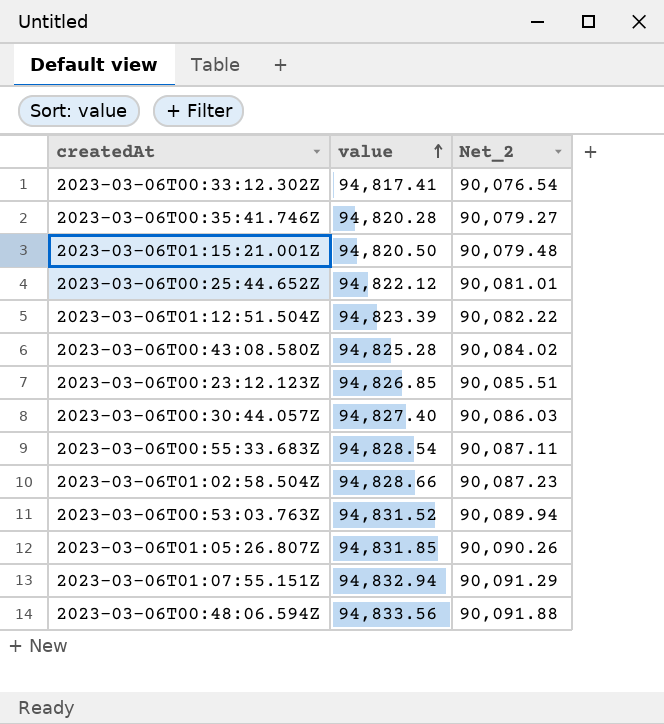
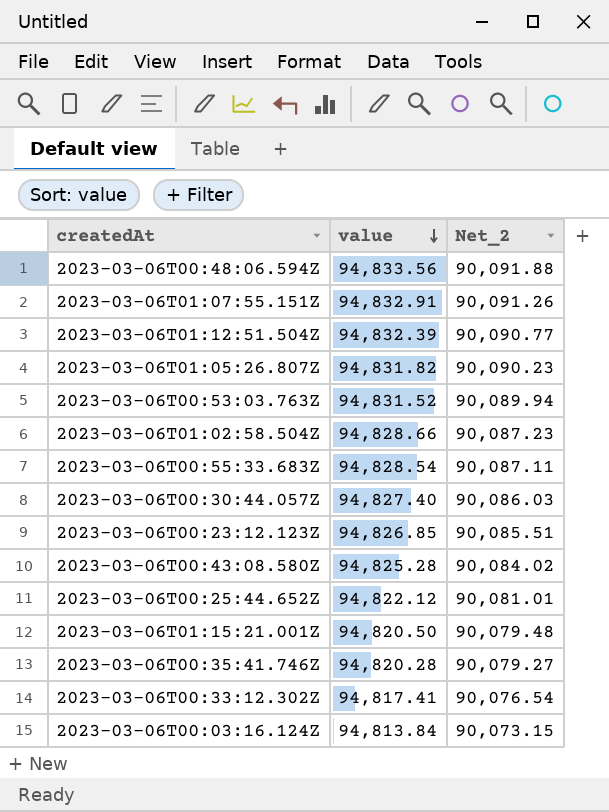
row order: value ascending -> value descending
2023-03-06T01:07:55.151Z | value: 94,832.94 -> 94,832.91
2023-03-06T01:07:55.151Z | Net_2: 90,091.29 -> 90,091.26
2023-03-06T01:12:51.504Z | value: 94,823.39 -> 94,832.39
2023-03-06T01:12:51.504Z | Net_2: 90,082.22 -> 90,090.77
2023-03-06T01:05:26.807Z | value: 94,831.85 -> 94,831.82
2023-03-06T01:05:26.807Z | Net_2: 90,090.26 -> 90,090.23
row 2023-03-06T00:03:16.124Z: none -> 94,813.84 | 90,073.15

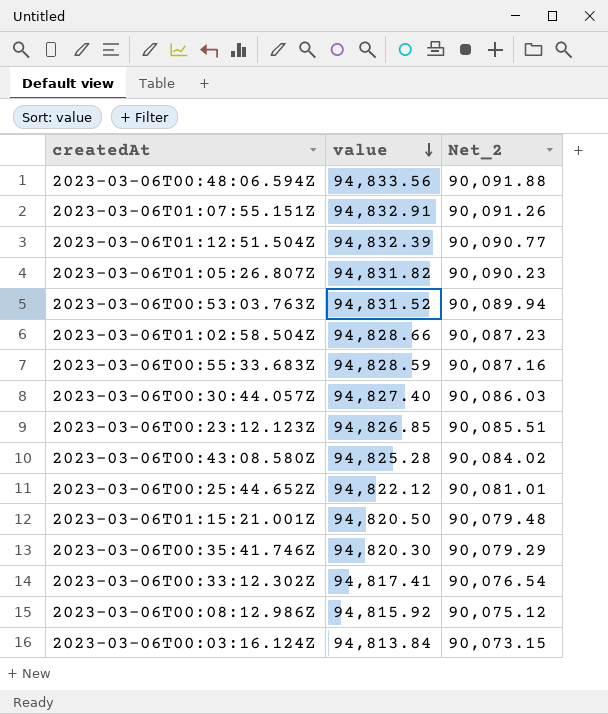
2023-03-06T00:55:33.683Z | value: 94,828.54 -> 94,828.59
2023-03-06T00:55:33.683Z | Net_2: 90,087.11 -> 90,087.16
2023-03-06T00:35:41.746Z | value: 94,820.28 -> 94,820.30
2023-03-06T00:35:41.746Z | Net_2: 90,079.27 -> 90,079.29
row 2023-03-06T00:08:12.986Z: none -> 94,815.92 | 90,075.12

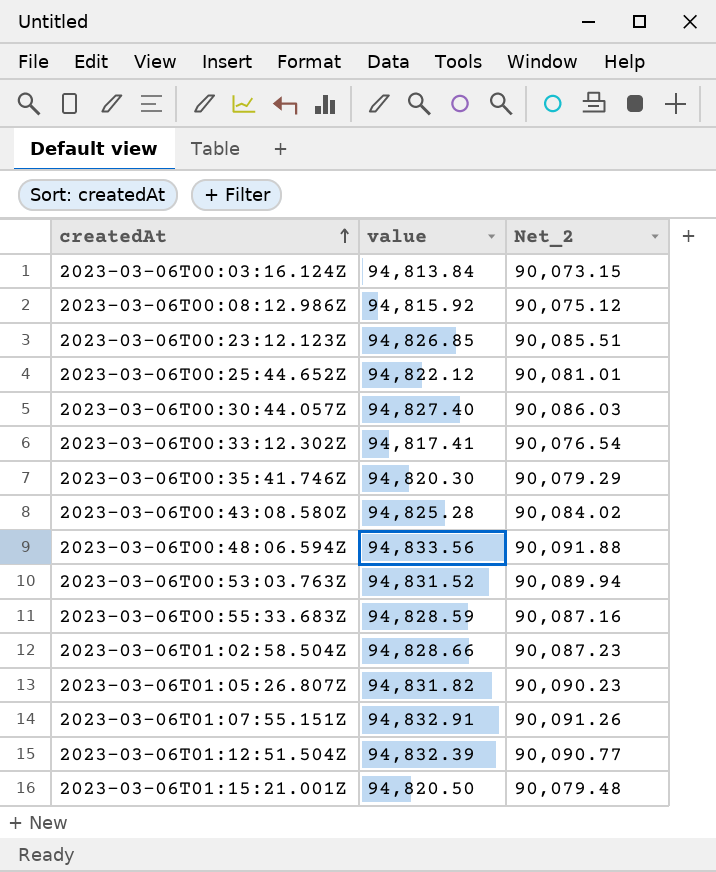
row order: value descending -> createdAt ascending

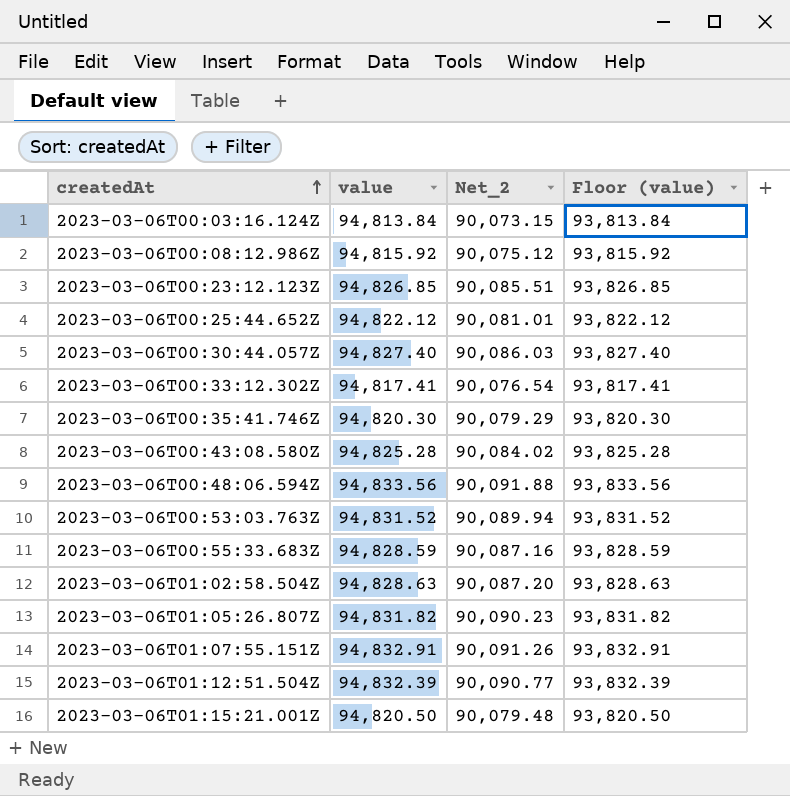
column Floor (value) | formula: none -> [value] - 1000
2023-03-06T01:02:58.504Z | value: 94,828.66 -> 94,828.63
2023-03-06T01:02:58.504Z | Net_2: 90,087.23 -> 90,087.20

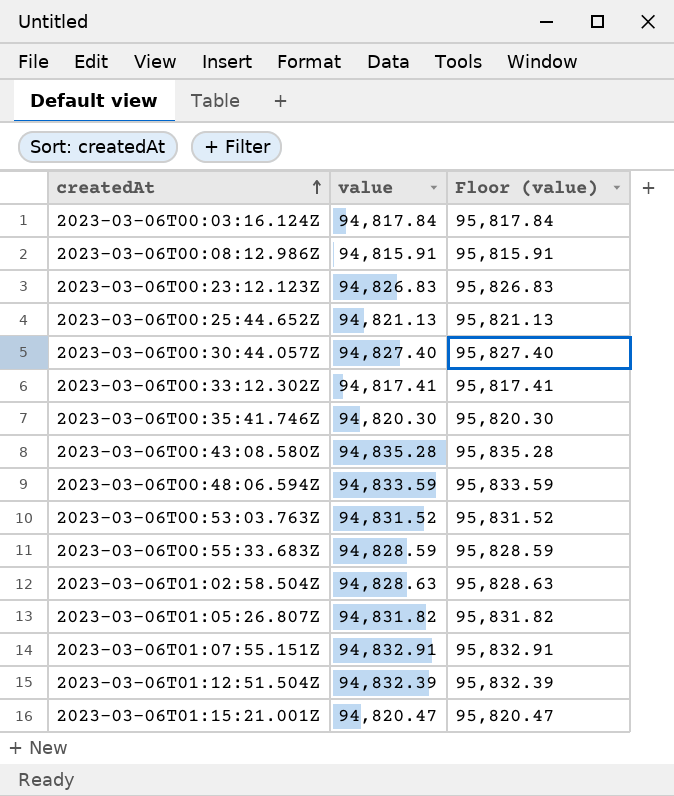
column Net_2 | formula: [value] * 0.95 -> none
column Floor (value) | formula: [value] - 1000 -> [value] + 1000
2023-03-06T00:03:16.124Z | value: 94,813.84 -> 94,817.84
2023-03-06T00:08:12.986Z | value: 94,815.92 -> 94,815.91
2023-03-06T00:23:12.123Z | value: 94,826.85 -> 94,826.83
2023-03-06T00:25:44.652Z | value: 94,822.12 -> 94,821.13
2023-03-06T00:43:08.580Z | value: 94,825.28 -> 94,835.28
2023-03-06T00:48:06.594Z | value: 94,833.56 -> 94,833.59
2023-03-06T01:15:21.001Z | value: 94,820.50 -> 94,820.47

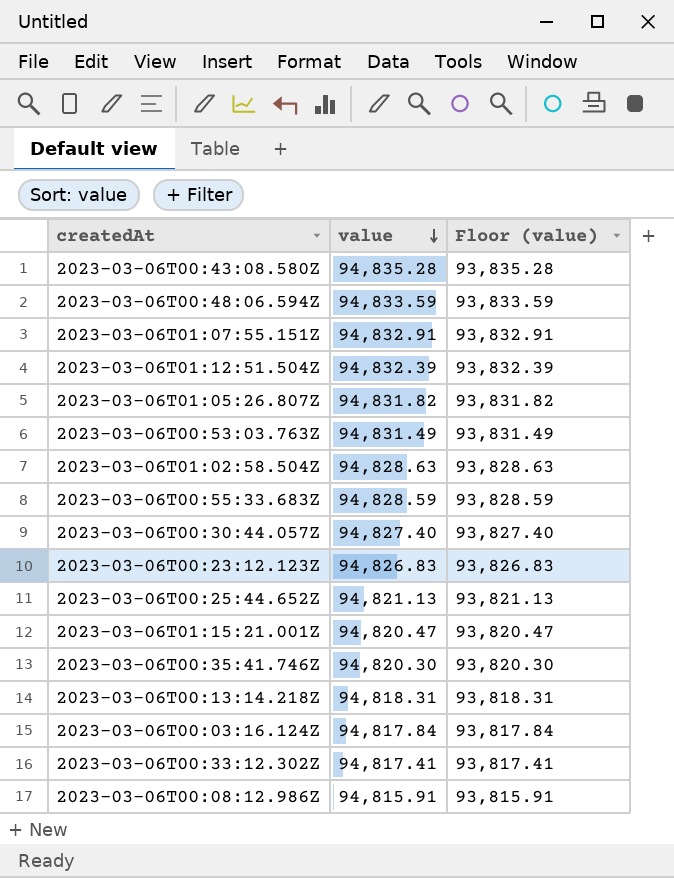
row order: createdAt ascending -> value descending
column Floor (value) | formula: [value] + 1000 -> [value] - 1000
2023-03-06T00:53:03.763Z | value: 94,831.52 -> 94,831.49
row 2023-03-06T00:13:14.218Z: none -> 94,818.31 | 93,818.31

